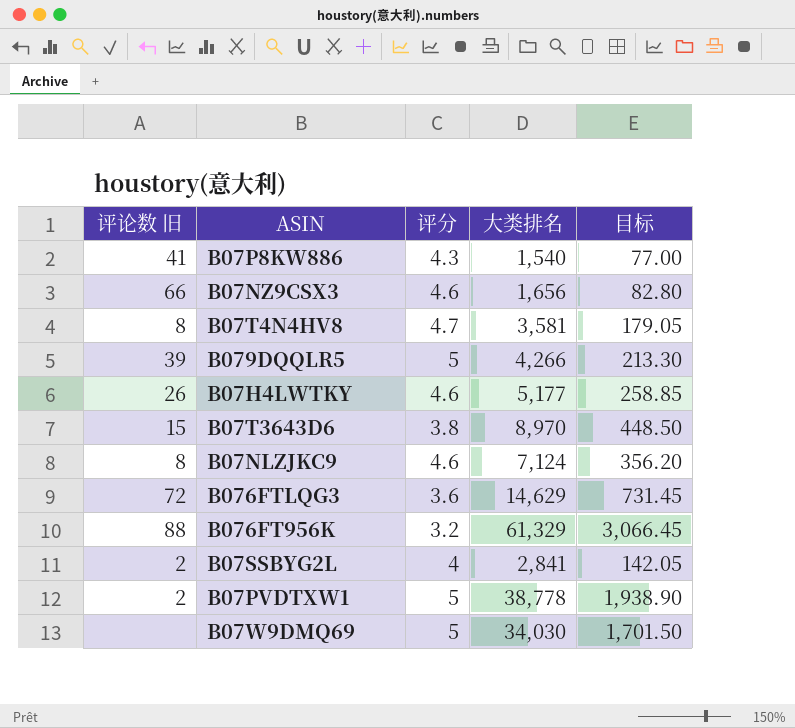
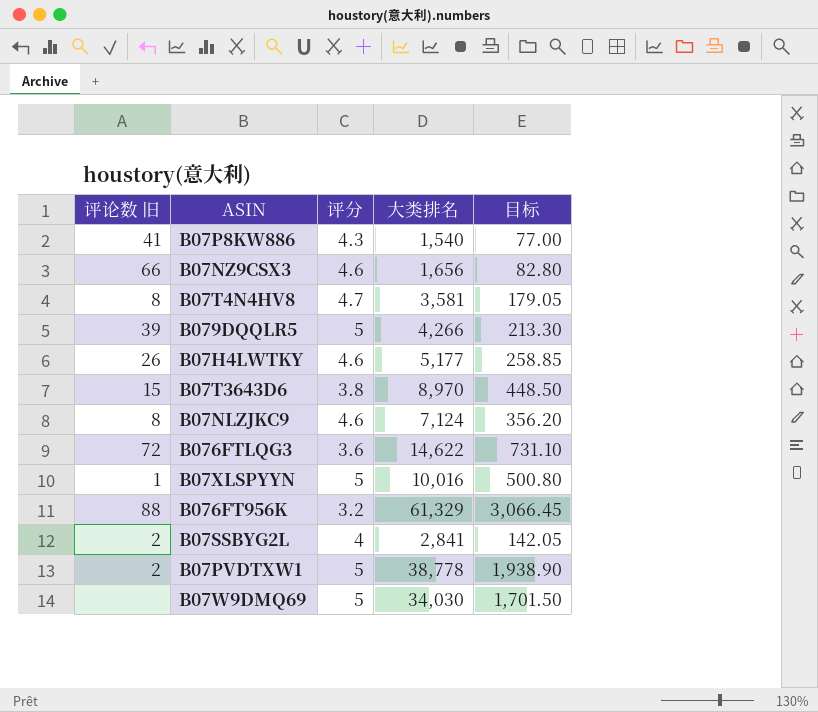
B076FTLQG3 | 大类排名: 14,629 -> 14,622
B076FTLQG3 | 目标: 731.45 -> 731.10
row B07XLSPYYN: none -> 1 | 5 | 10,016 | 500.80

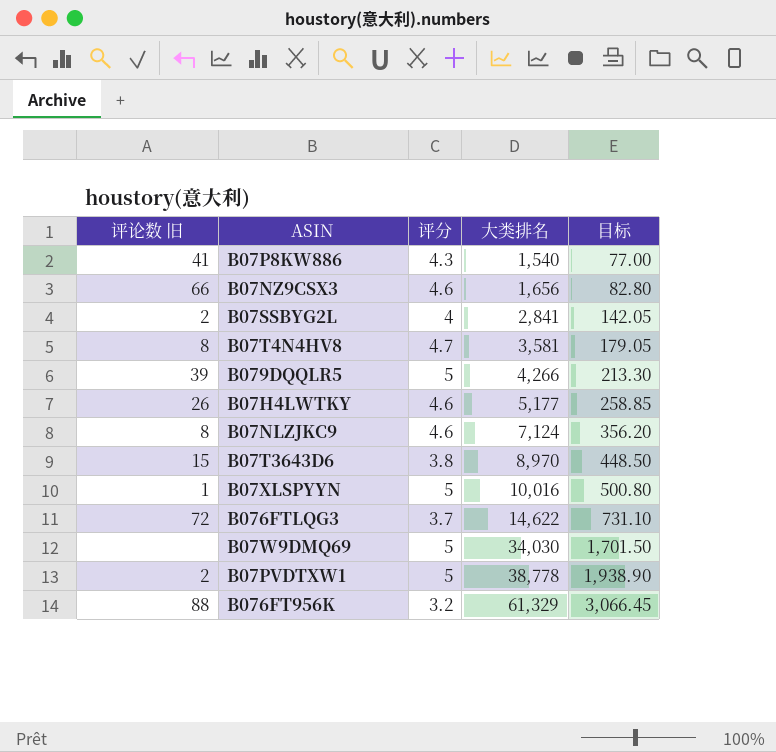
row order: none -> 大类排名 ascending
B076FTLQG3 | 评分: 3.6 -> 3.7

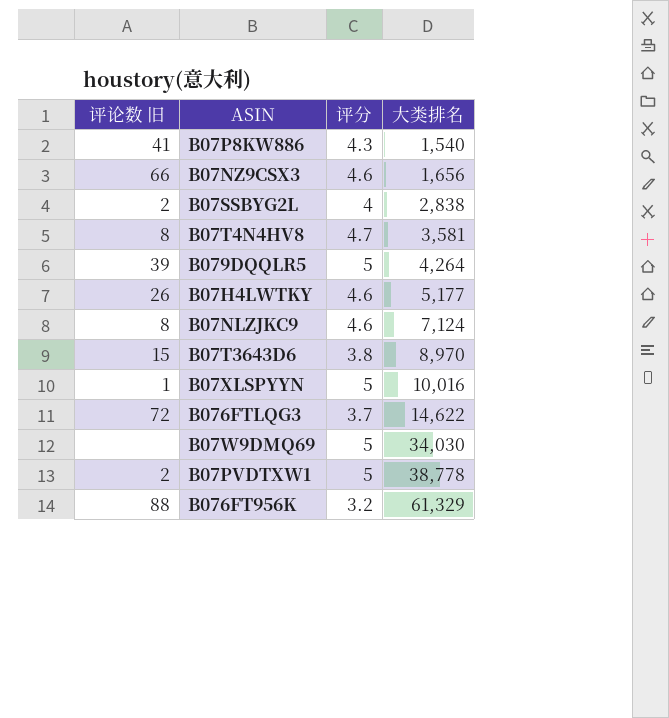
column 目标 | formula: [大类排名] * 0.05 -> none
B07SSBYG2L | 大类排名: 2,841 -> 2,838
B079DQQLR5 | 大类排名: 4,266 -> 4,264

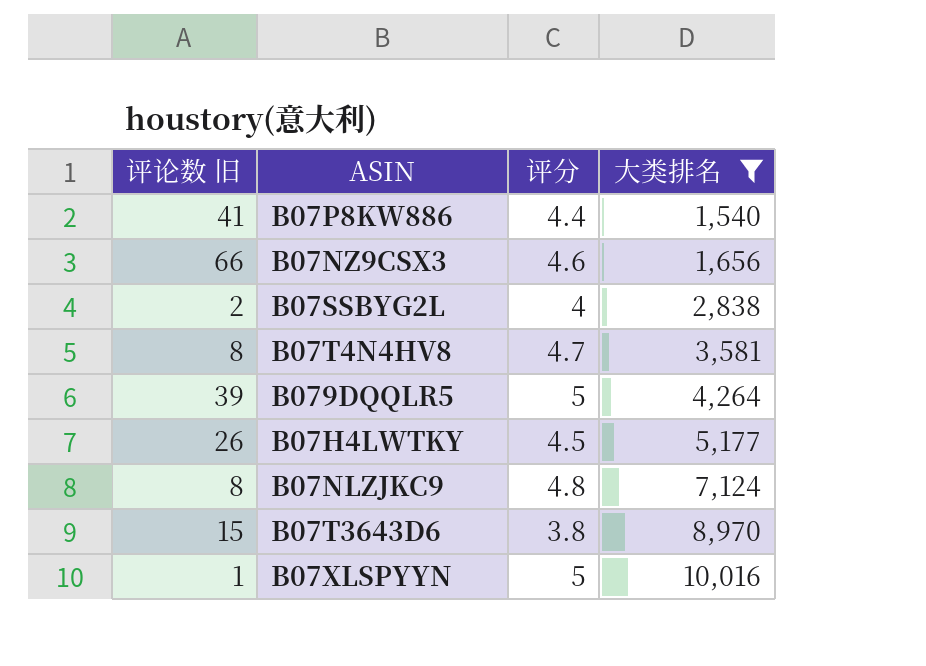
filter: none -> 大类排名 <= 10,016
B07P8KW886 | 评分: 4.3 -> 4.4
B07H4LWTKY | 评分: 4.6 -> 4.5
B07NLZJKC9 | 评分: 4.6 -> 4.8

